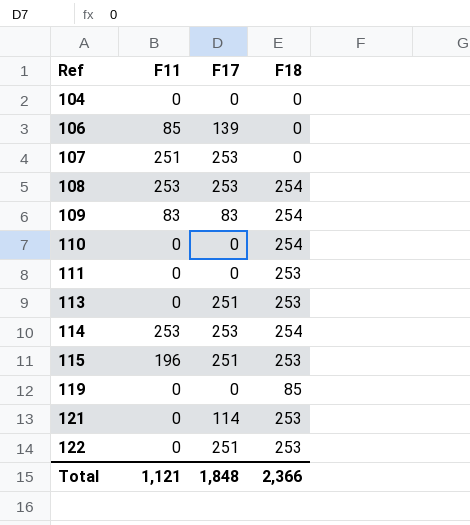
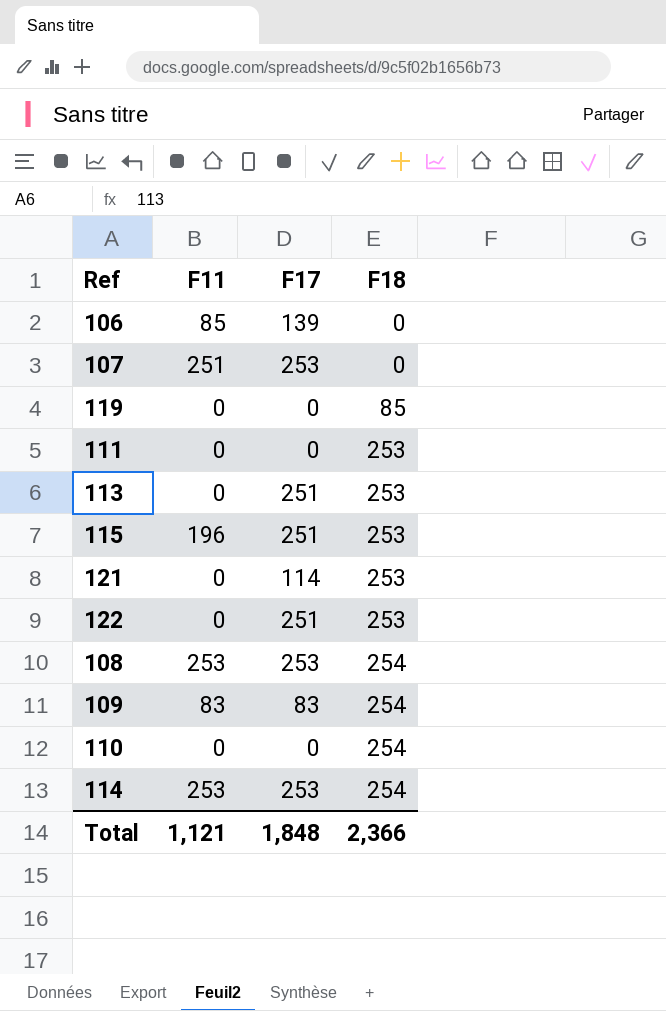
row order: Ref ascending -> F18 ascending
row 104: 0 | 0 | 0 -> none

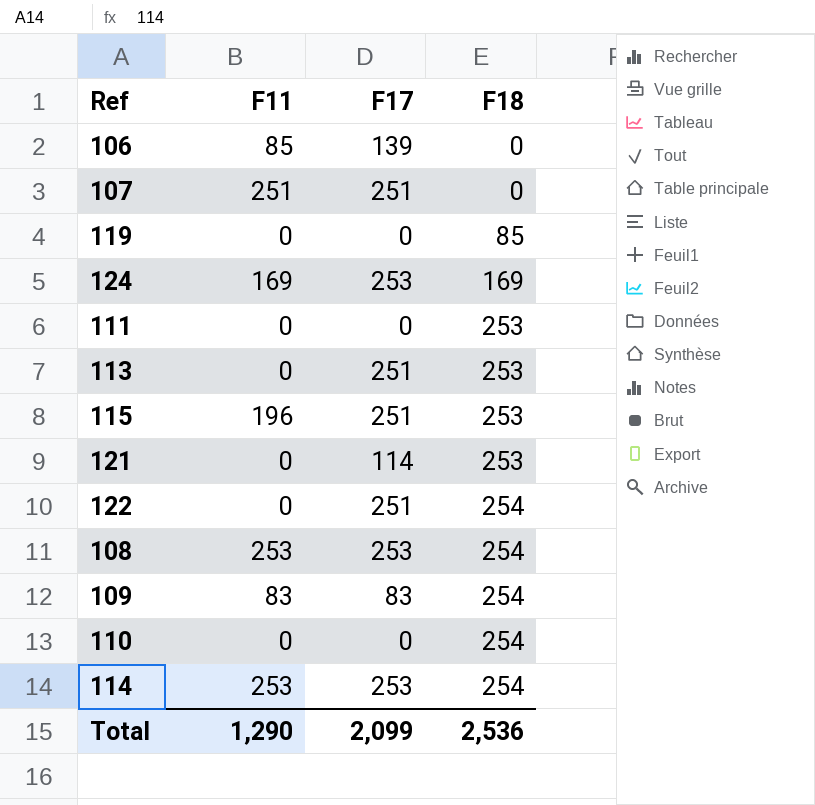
107 | F17: 253 -> 251
row 124: none -> 169 | 253 | 169
122 | F18: 253 -> 254
Total | F11: 1,121 -> 1,290
Total | F17: 1,848 -> 2,099
Total | F18: 2,366 -> 2,536

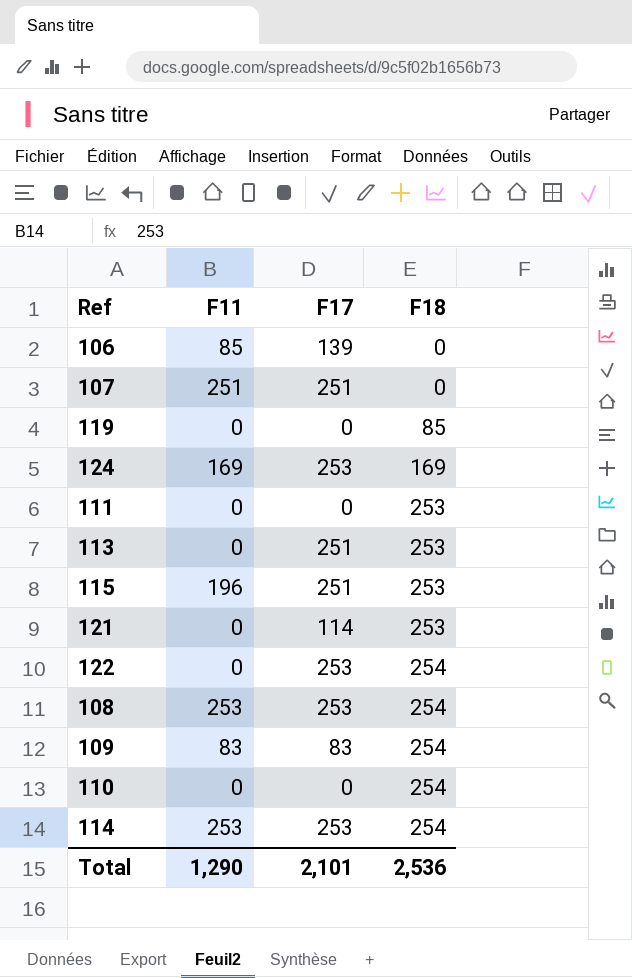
122 | F17: 251 -> 253
Total | F17: 2,099 -> 2,101

